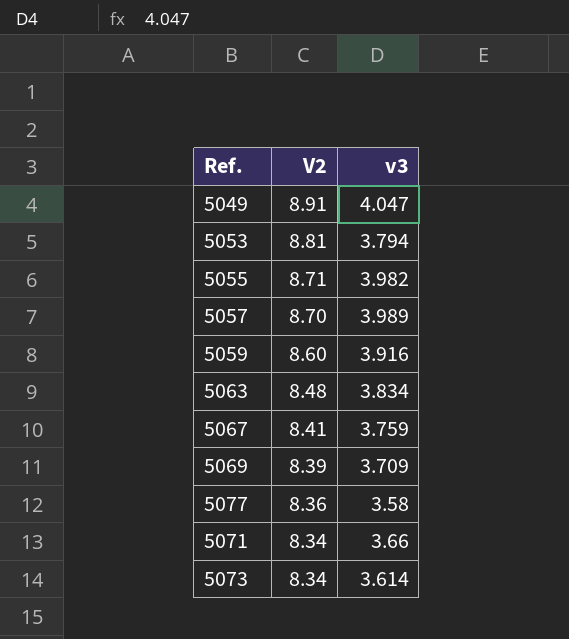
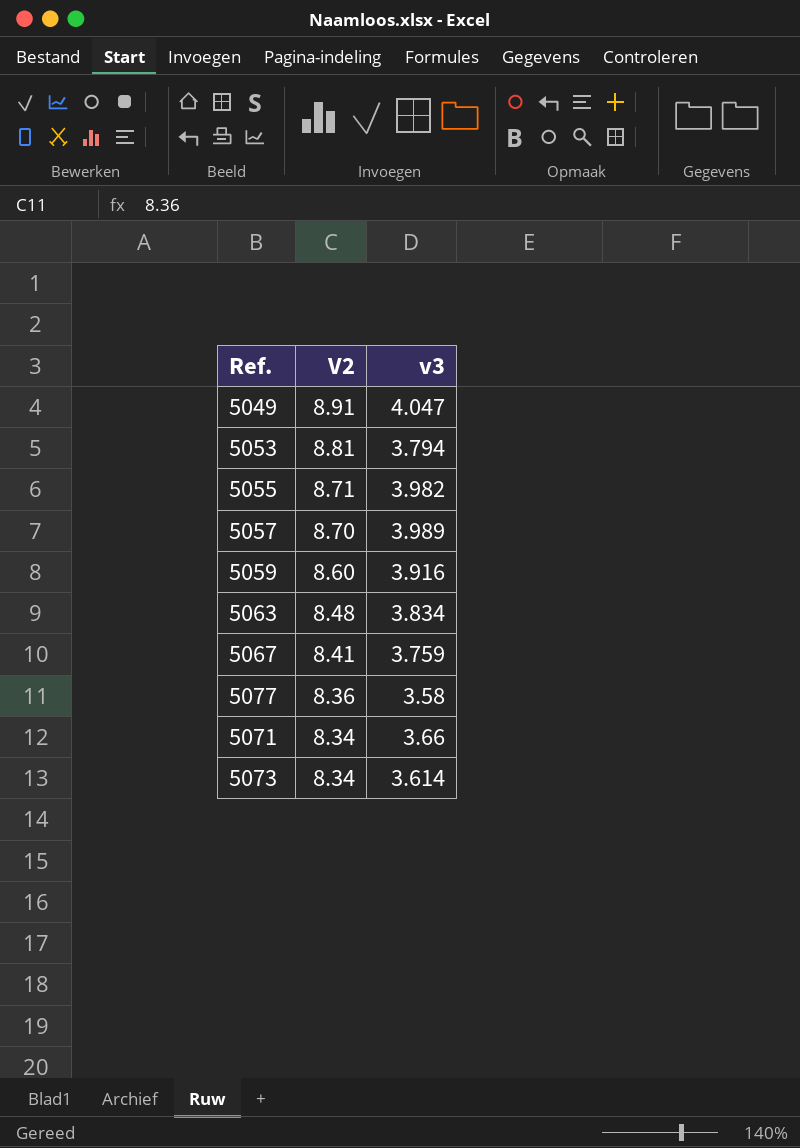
row 5069: 8.39 | 3.709 -> none

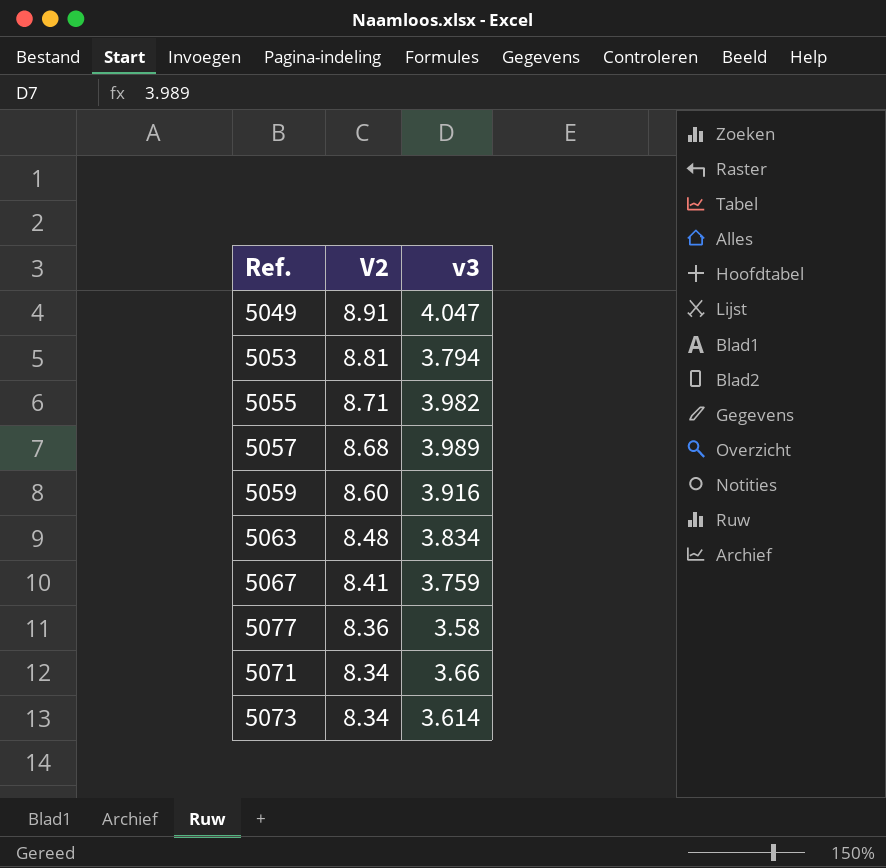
5057 | V2: 8.70 -> 8.68

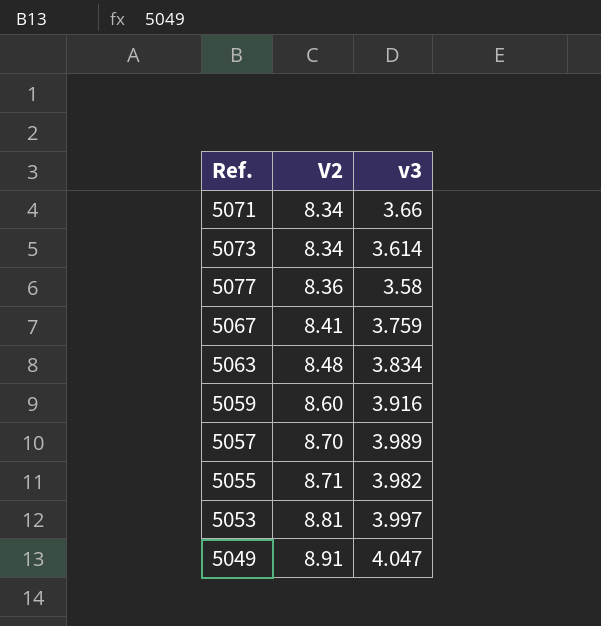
row order: V2 descending -> V2 ascending
5057 | V2: 8.68 -> 8.70
5053 | v3: 3.794 -> 3.997

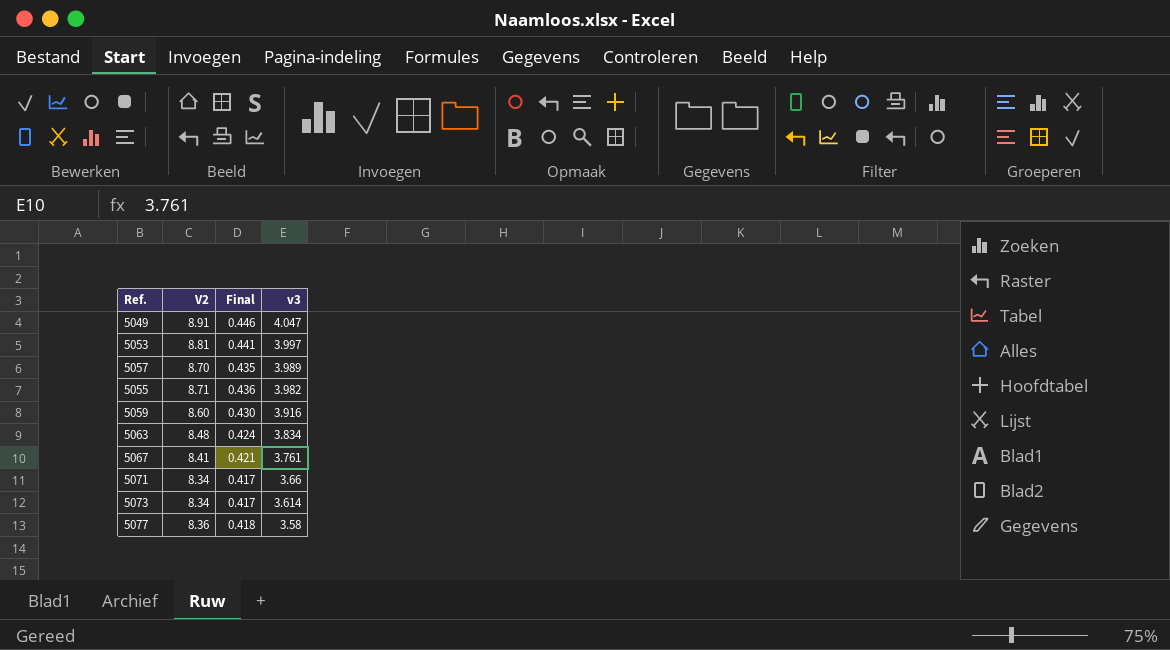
row order: V2 ascending -> v3 descending
column Final | formula: none -> [V2] * 0.05
5067 | v3: 3.759 -> 3.761

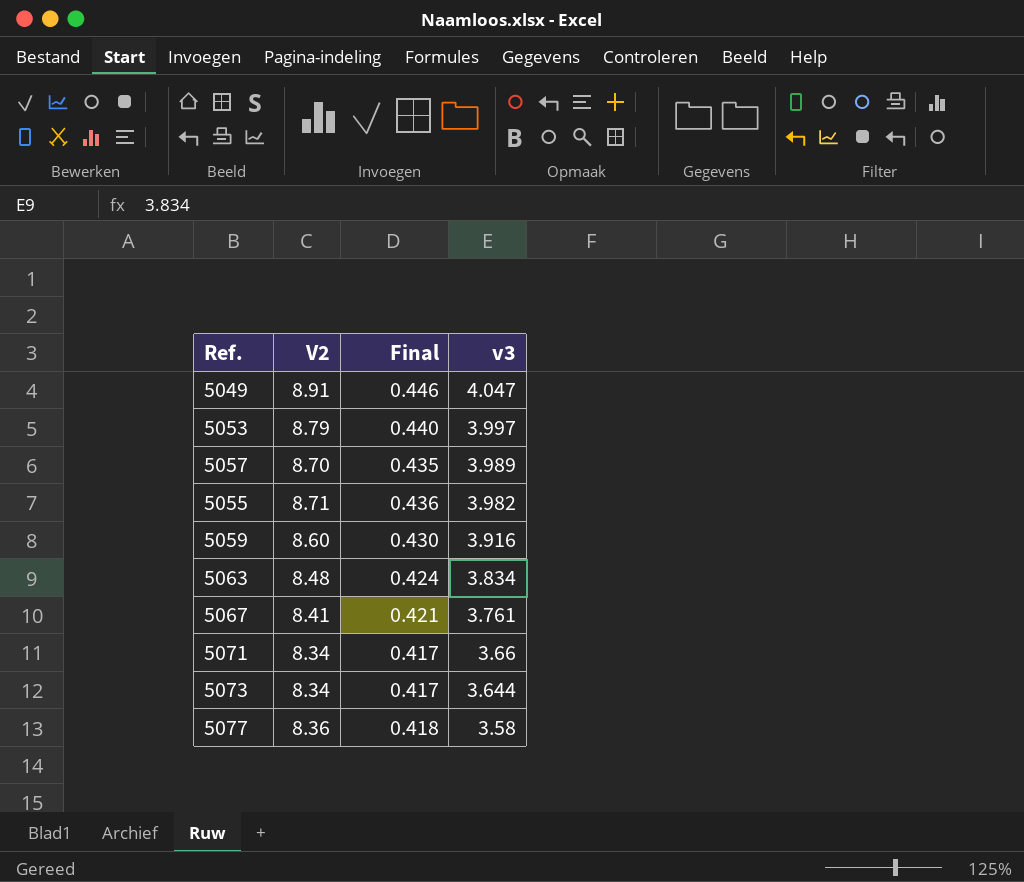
5053 | V2: 8.81 -> 8.79
5053 | Final: 0.441 -> 0.440
5073 | v3: 3.614 -> 3.644

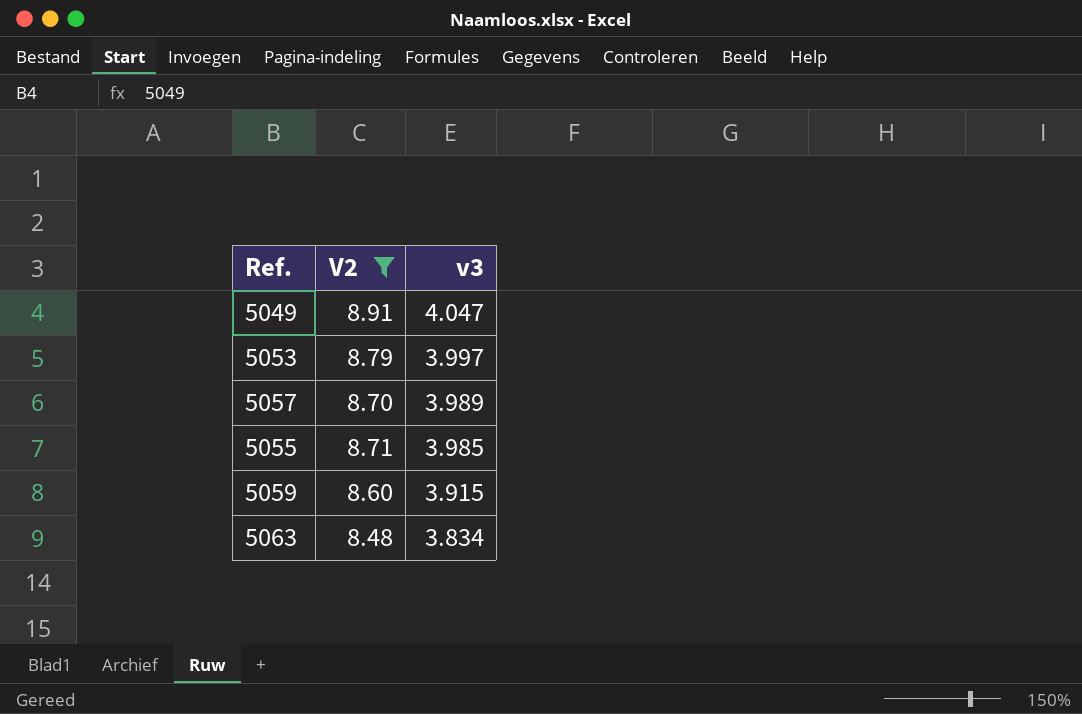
filter: none -> V2 >= 8.48
column Final | formula: [V2] * 0.05 -> none
5055 | v3: 3.982 -> 3.985
5059 | v3: 3.916 -> 3.915

